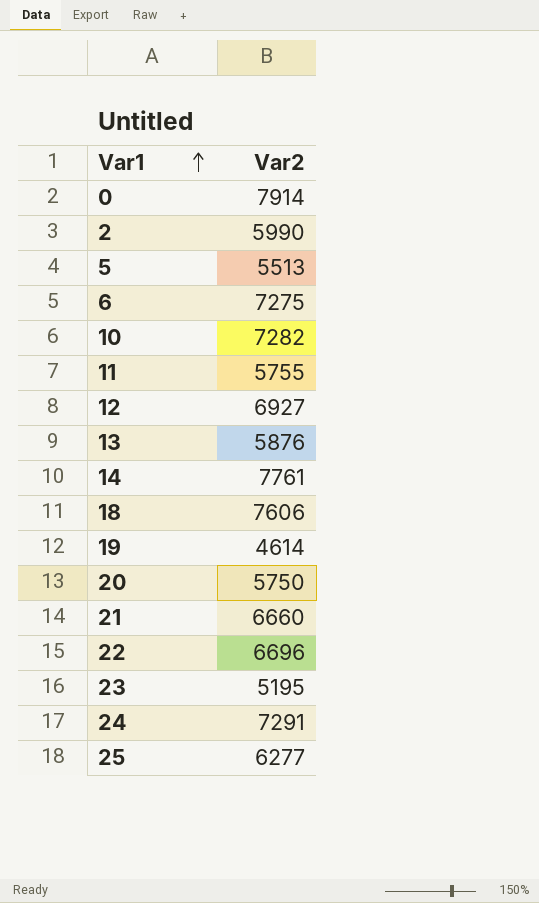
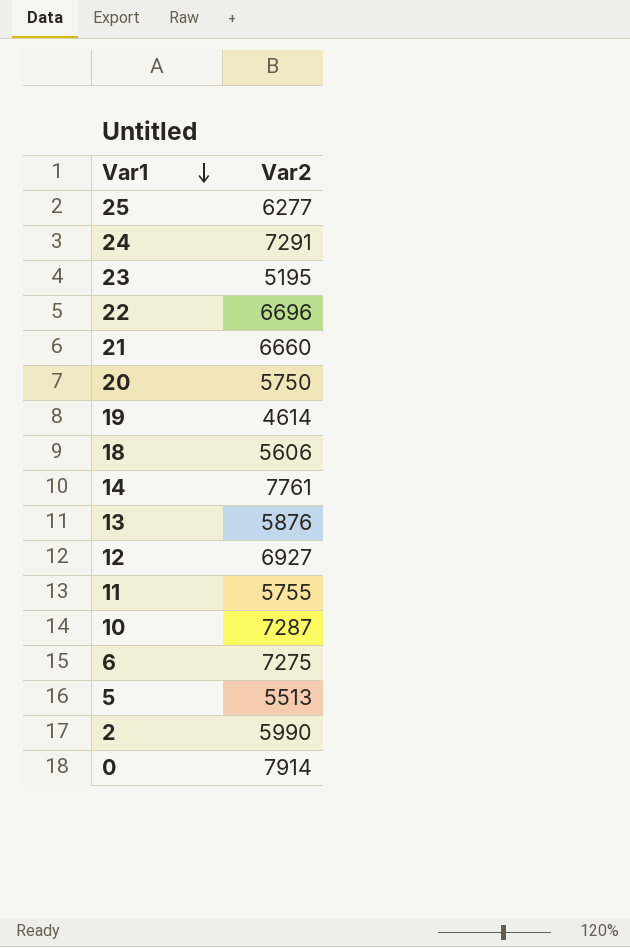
row order: Var1 ascending -> Var1 descending
18 | Var2: 7606 -> 5606
10 | Var2: 7282 -> 7287

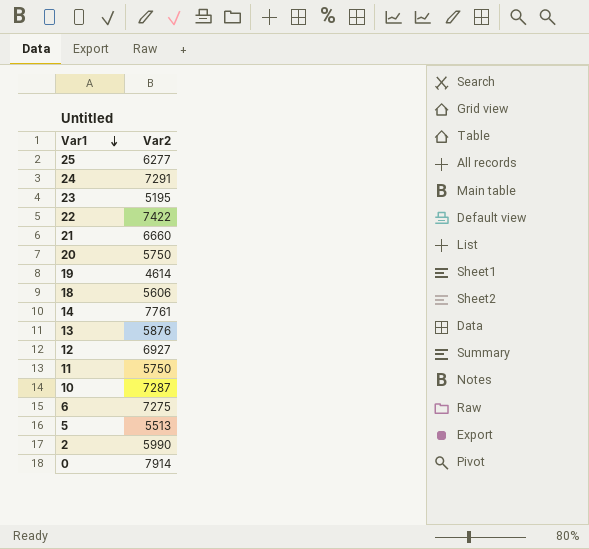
22 | Var2: 6696 -> 7422
11 | Var2: 5755 -> 5750

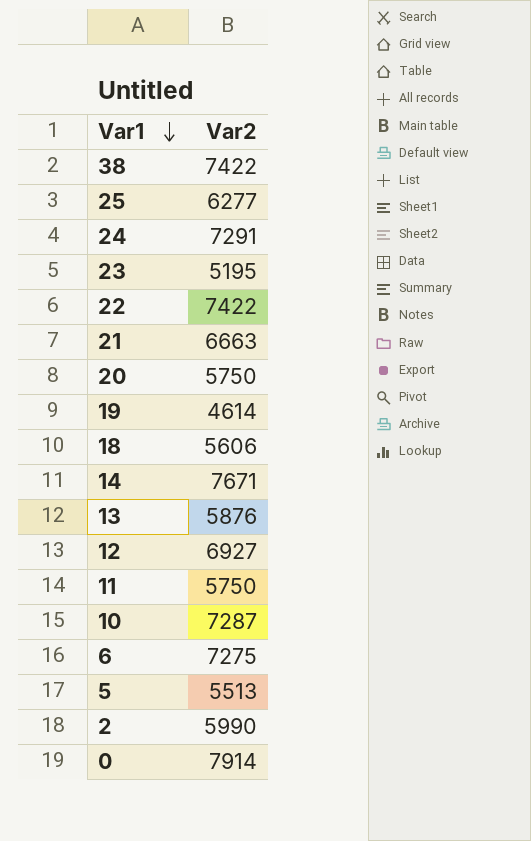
row 38: none -> 7422
21 | Var2: 6660 -> 6663
14 | Var2: 7761 -> 7671

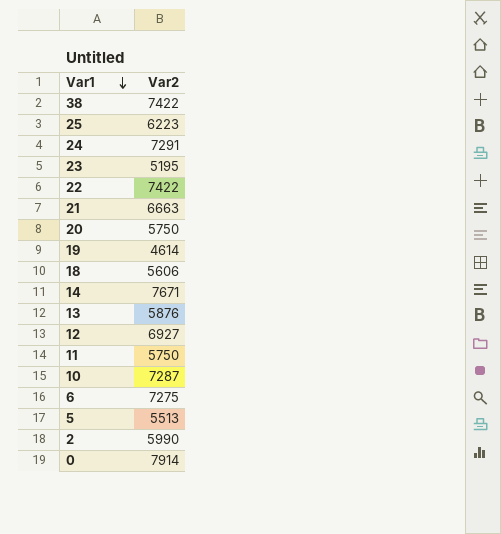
25 | Var2: 6277 -> 6223

